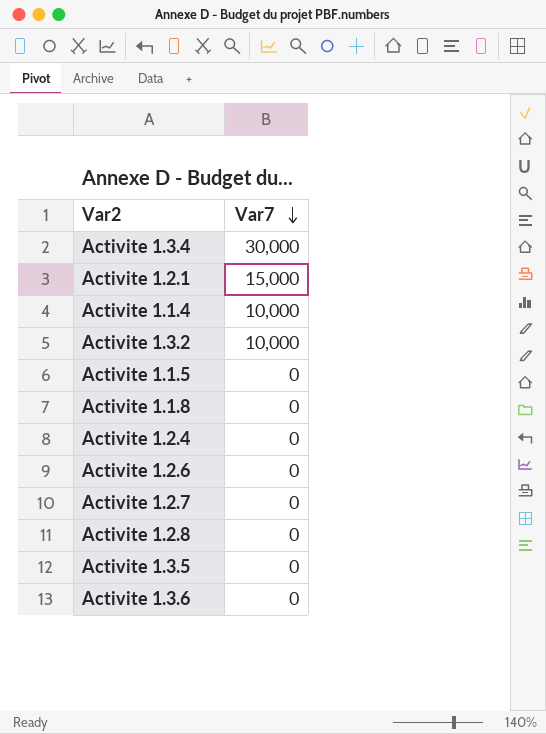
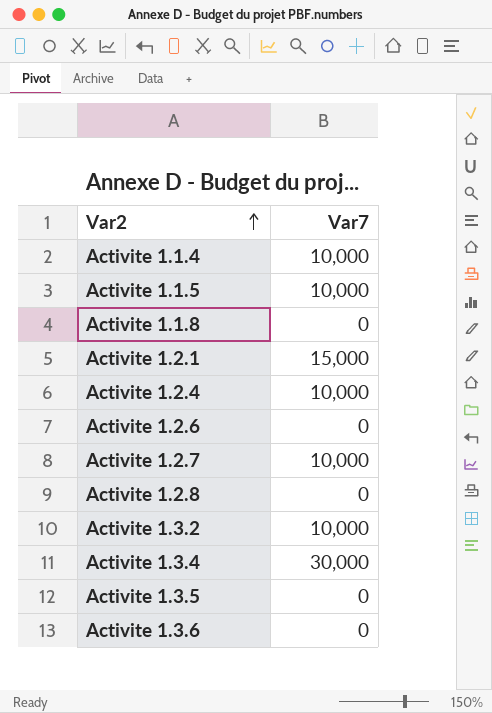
row order: Var7 descending -> Var2 ascending
Activite 1.1.5 | Var7: 0 -> 10,000
Activite 1.2.4 | Var7: 0 -> 10,000
Activite 1.2.7 | Var7: 0 -> 10,000

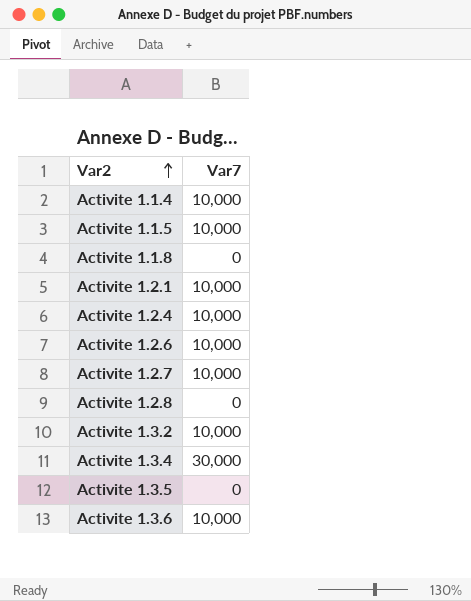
Activite 1.2.1 | Var7: 15,000 -> 10,000
Activite 1.2.6 | Var7: 0 -> 10,000
Activite 1.3.6 | Var7: 0 -> 10,000

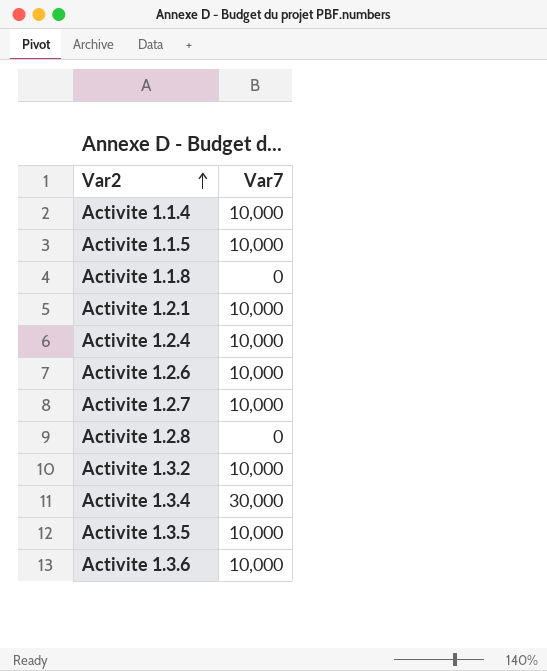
Activite 1.3.5 | Var7: 0 -> 10,000

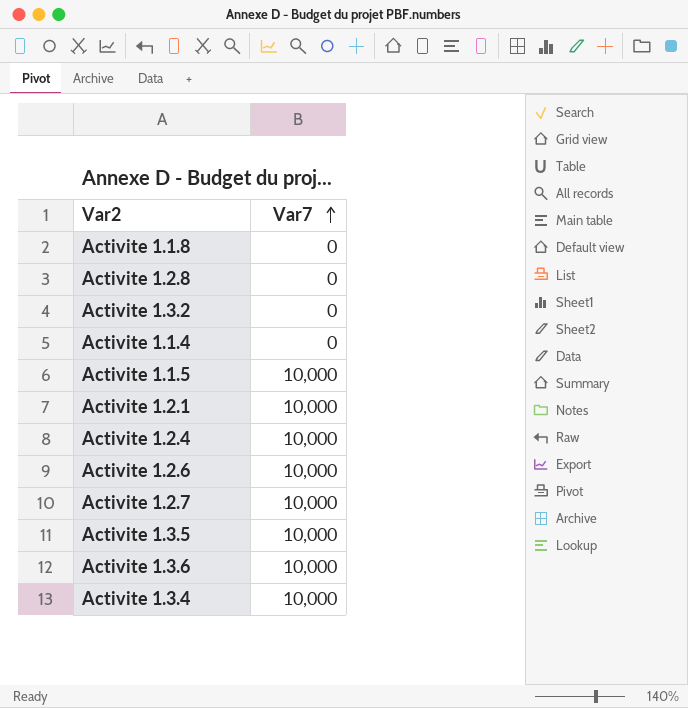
row order: Var2 ascending -> Var7 ascending
Activite 1.3.2 | Var7: 10,000 -> 0
Activite 1.1.4 | Var7: 10,000 -> 0
Activite 1.3.4 | Var7: 30,000 -> 10,000

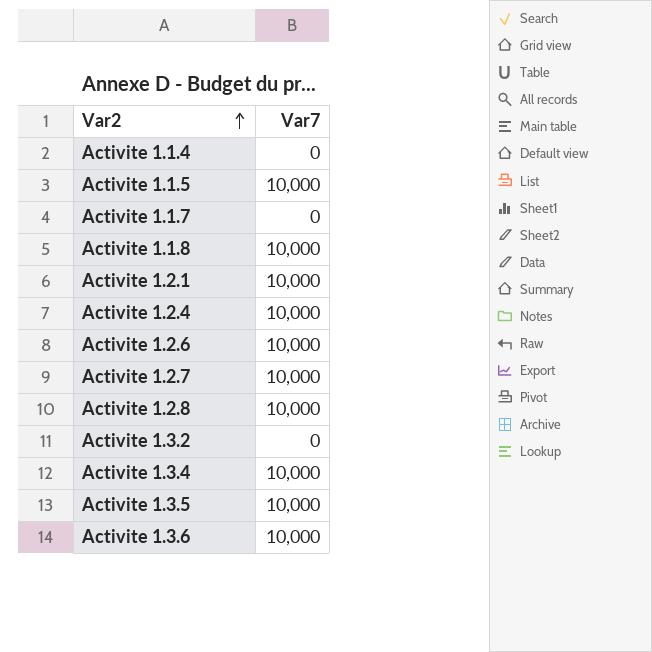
row order: Var7 ascending -> Var2 ascending
row Activite 1.1.7: none -> 0
Activite 1.1.8 | Var7: 0 -> 10,000
Activite 1.2.8 | Var7: 0 -> 10,000

